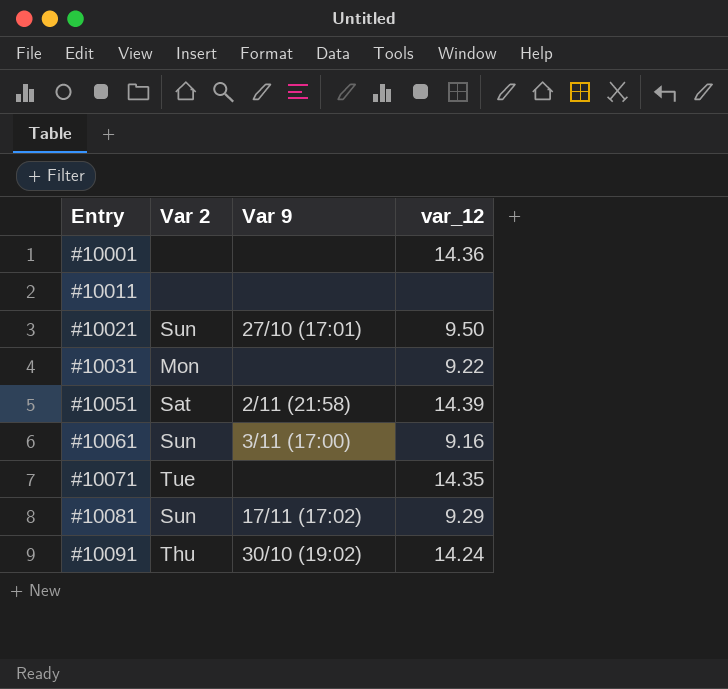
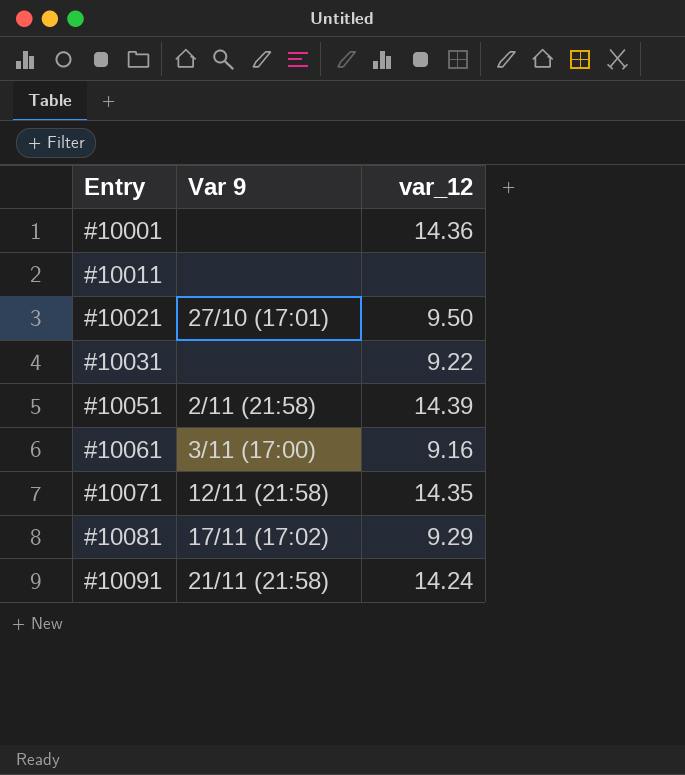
column Var 2 | position: 2 -> none
#10071 | Var 9: none -> 12/11 (21:58)
#10091 | Var 9: 30/10 (19:02) -> 21/11 (21:58)

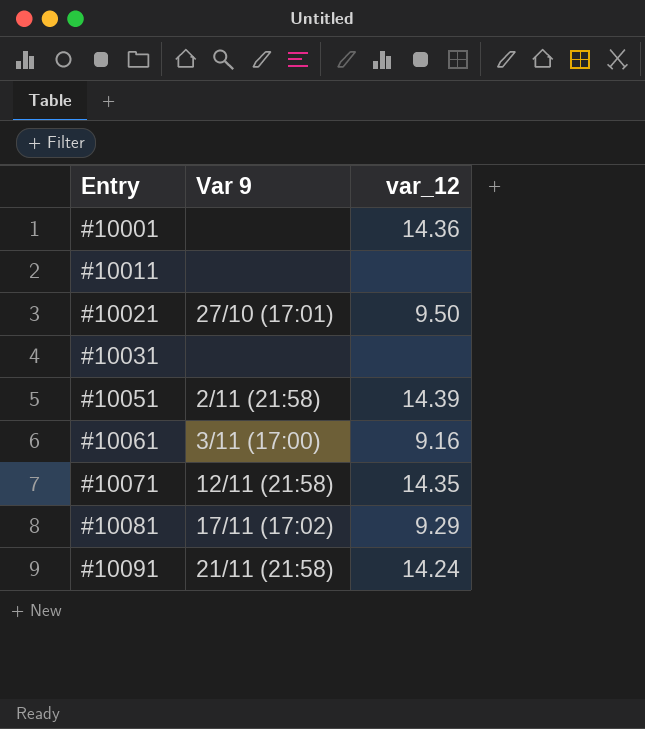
#10031 | var_12: 9.22 -> none

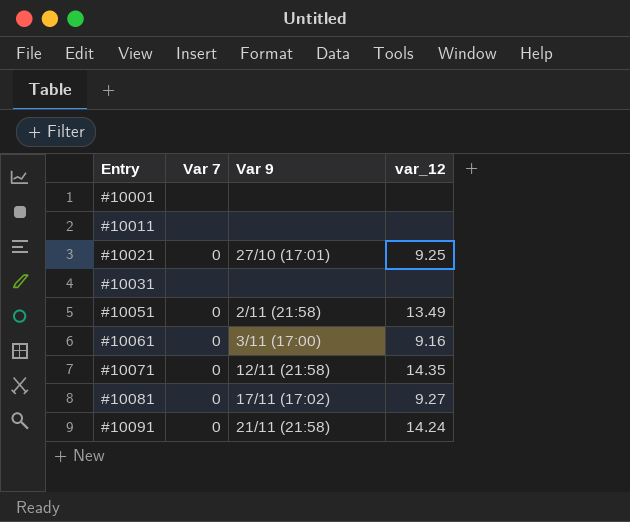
column Var 7 | position: none -> 2
#10001 | var_12: 14.36 -> none
#10021 | var_12: 9.50 -> 9.25
#10051 | var_12: 14.39 -> 13.49
#10081 | var_12: 9.29 -> 9.27

